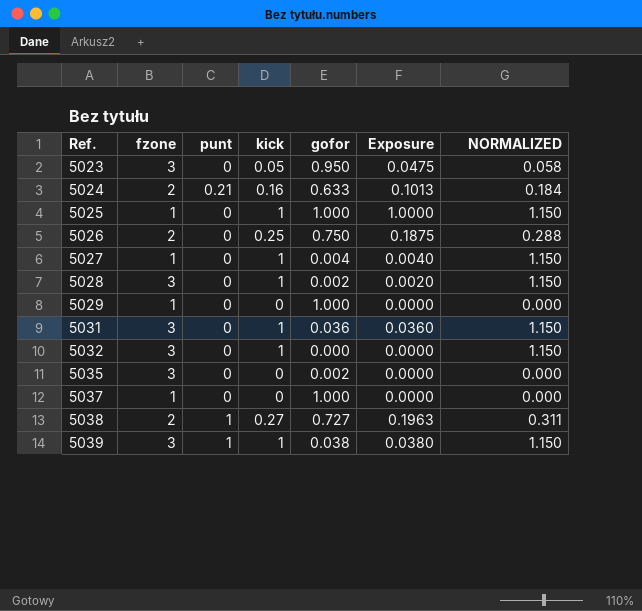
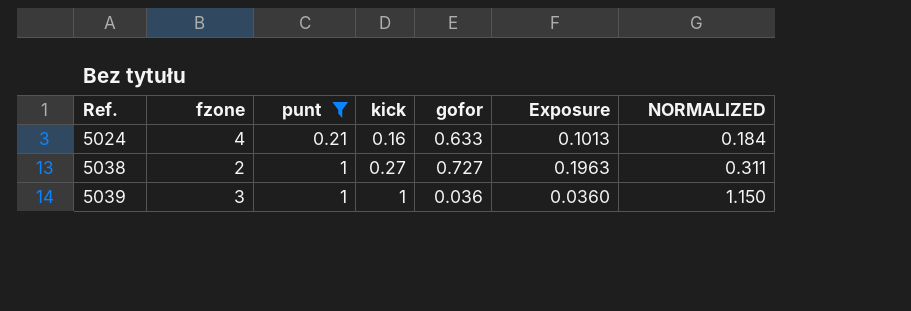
filter: none -> punt != 0
5024 | fzone: 2 -> 4
5039 | gofor: 0.038 -> 0.036
5039 | Exposure: 0.0380 -> 0.0360

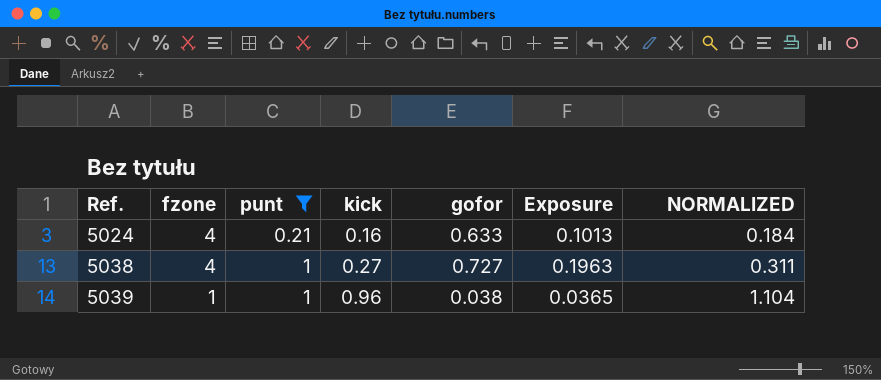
5038 | fzone: 2 -> 4
5039 | fzone: 3 -> 1
5039 | kick: 1 -> 0.96
5039 | gofor: 0.036 -> 0.038
5039 | Exposure: 0.0360 -> 0.0365
5039 | NORMALIZED: 1.150 -> 1.104

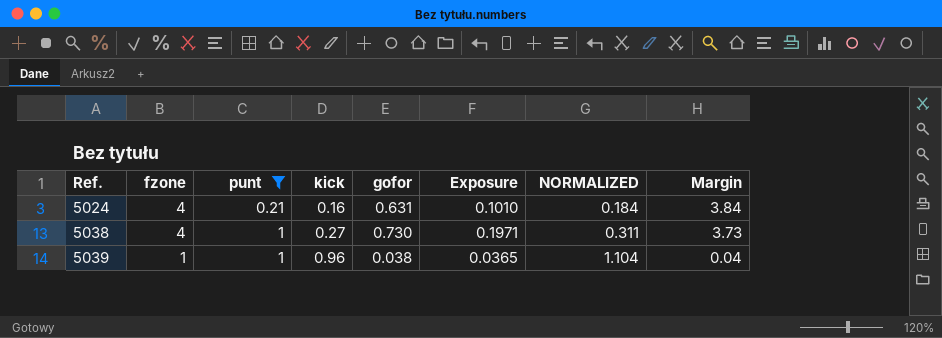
column Margin | formula: none -> [fzone] - [kick]
5024 | gofor: 0.633 -> 0.631
5024 | Exposure: 0.1013 -> 0.1010
5038 | gofor: 0.727 -> 0.730
5038 | Exposure: 0.1963 -> 0.1971

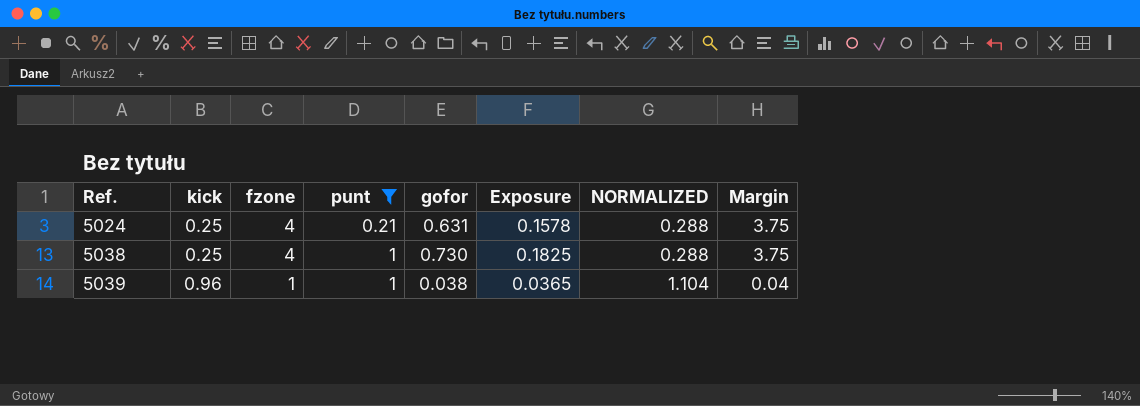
column kick | position: 4 -> 2
5024 | kick: 0.16 -> 0.25
5024 | Exposure: 0.1010 -> 0.1578
5024 | NORMALIZED: 0.184 -> 0.288
5024 | Margin: 3.84 -> 3.75
5038 | kick: 0.27 -> 0.25
5038 | Exposure: 0.1971 -> 0.1825
5038 | NORMALIZED: 0.311 -> 0.288
5038 | Margin: 3.73 -> 3.75

